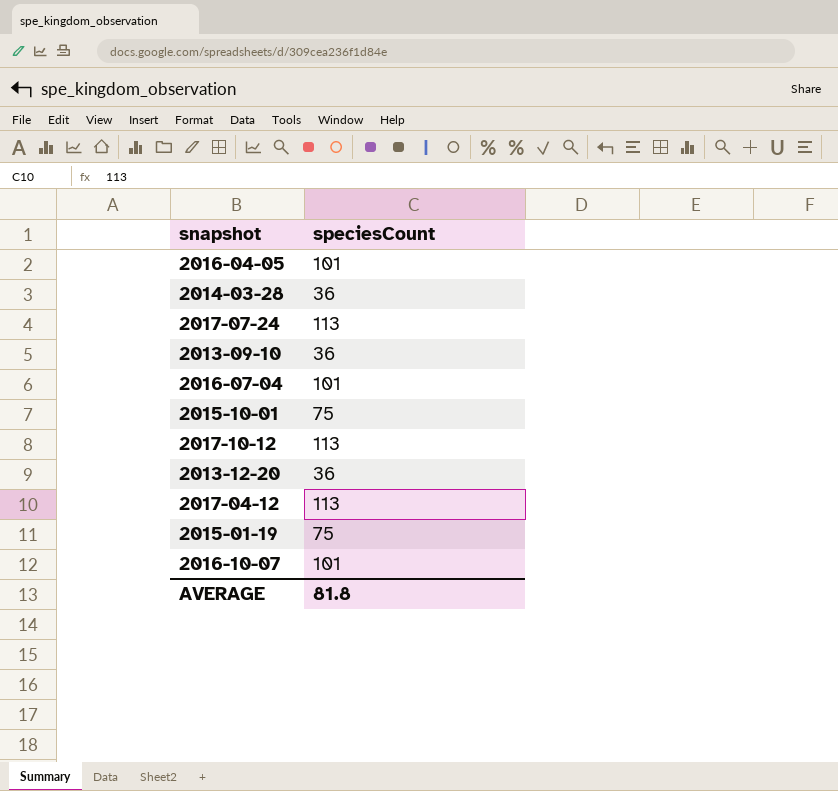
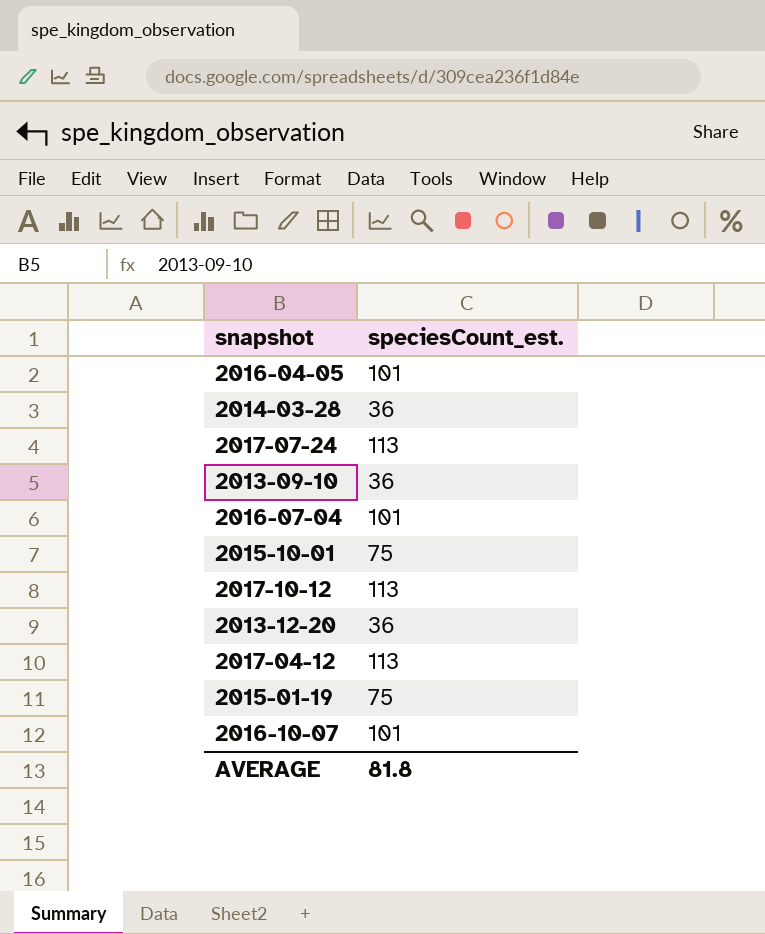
column name: speciesCount -> speciesCount_est.

